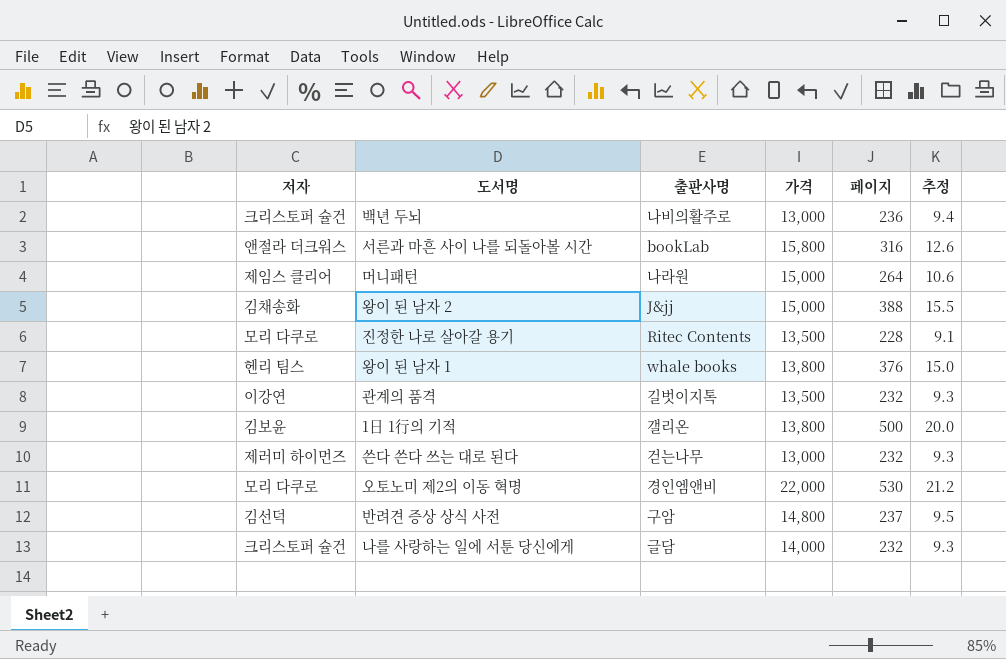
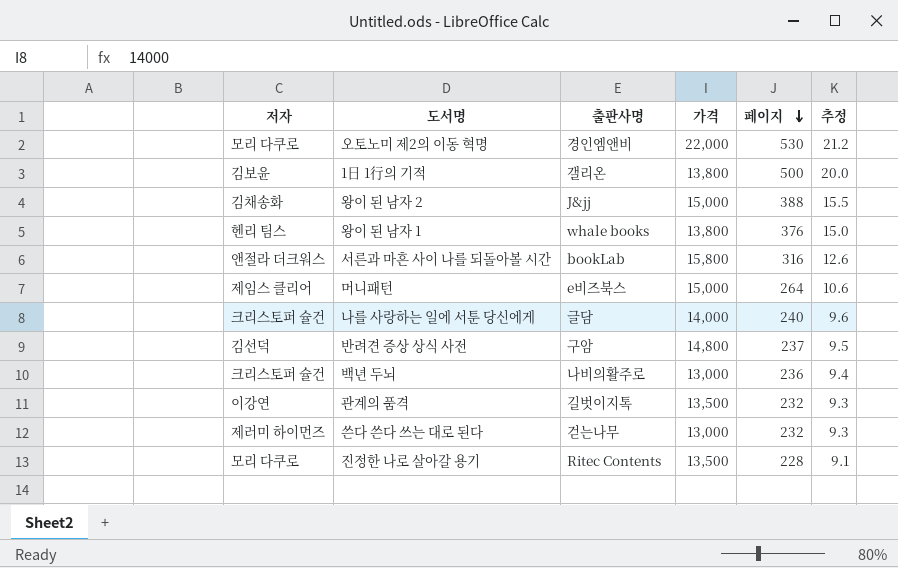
row order: none -> 페이지 descending
머니패턴 | 출판사명: 나라원 -> e비즈북스
나를 사랑하는 일에 서툰 당신에게 | 페이지: 232 -> 240
나를 사랑하는 일에 서툰 당신에게 | 추정: 9.3 -> 9.6

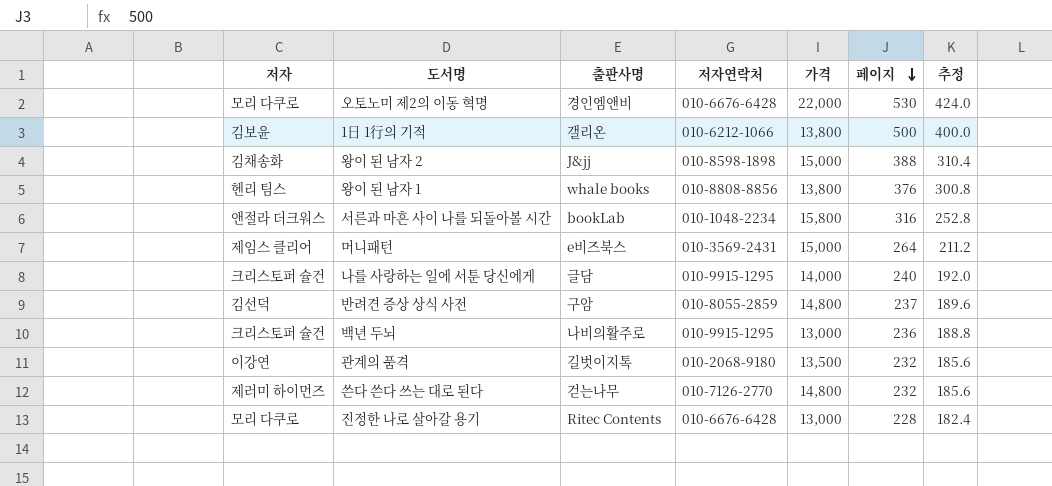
column 저자연락처 | position: none -> 4
column 추정 | formula: [페이지] * 0.04 -> [페이지] * 0.8
쓴다 쓴다 쓰는 대로 된다 | 가격: 13,000 -> 14,800
진정한 나로 살아갈 용기 | 가격: 13,500 -> 13,000

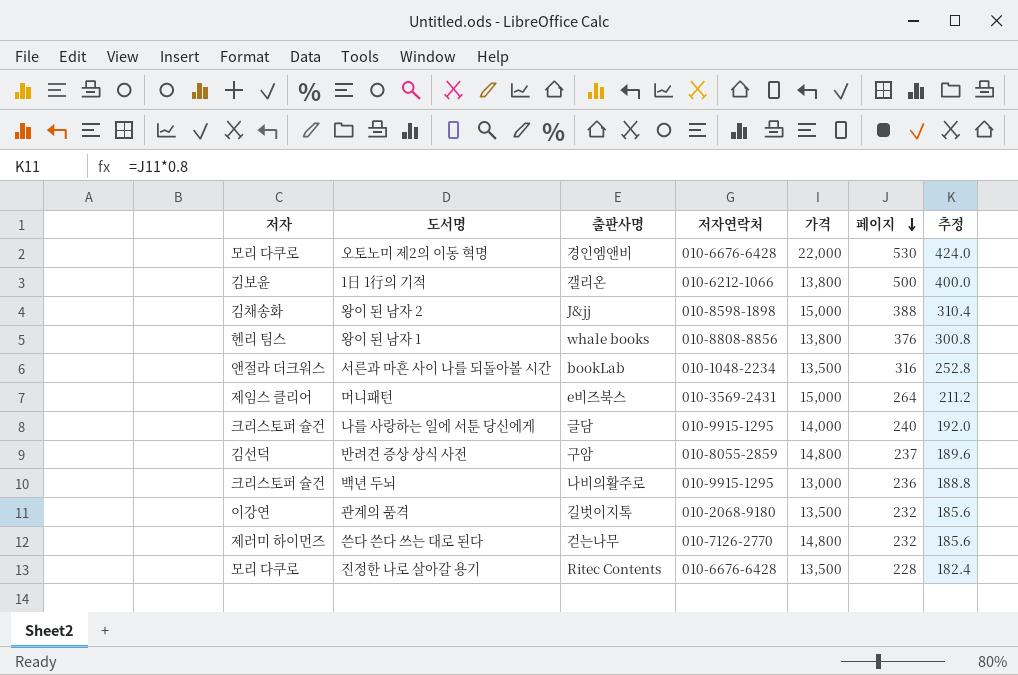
서른과 마흔 사이 나를 되돌아볼 시간 | 가격: 15,800 -> 13,500
진정한 나로 살아갈 용기 | 가격: 13,000 -> 13,500

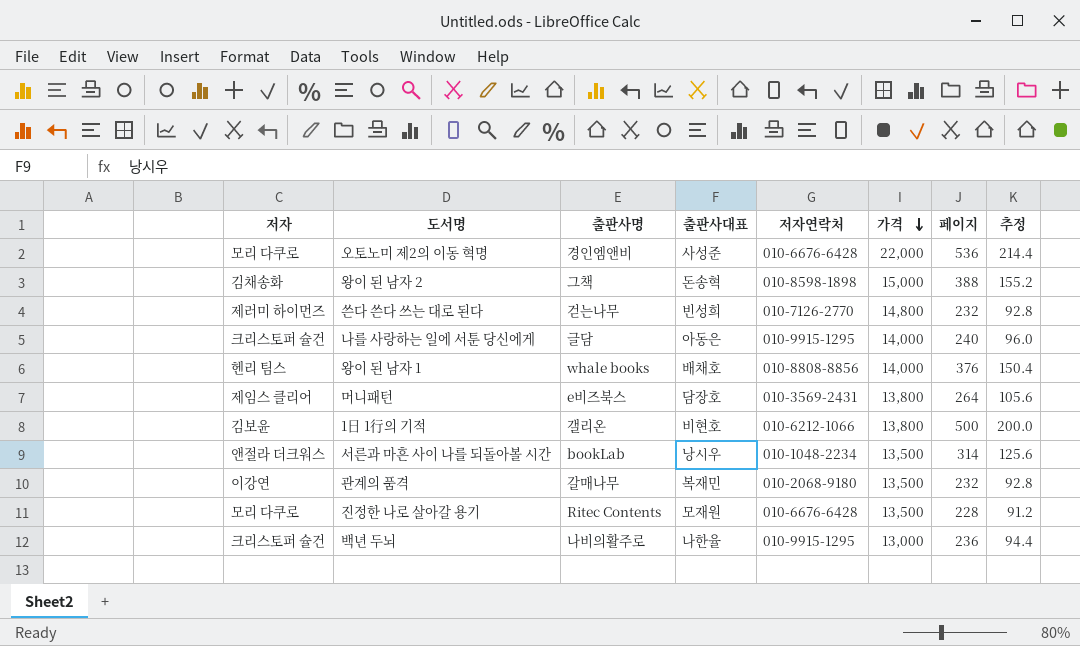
row order: 페이지 descending -> 가격 descending
column 출판사대표 | position: none -> 4
column 추정 | formula: [페이지] * 0.8 -> [페이지] * 0.4
row 반려견 증상 상식 사전: 김선덕 | 구암 | 010-8055-2859 | 14,800 | 237 | 189.6 -> none
오토노미 제2의 이동 혁명 | 페이지: 530 -> 536
왕이 된 남자 2 | 출판사명: J&jj -> 그책
왕이 된 남자 1 | 가격: 13,800 -> 14,000
머니패턴 | 가격: 15,000 -> 13,800
서른과 마흔 사이 나를 되돌아볼 시간 | 페이지: 316 -> 314
관계의 품격 | 출판사명: 길벗이지톡 -> 갈매나무

